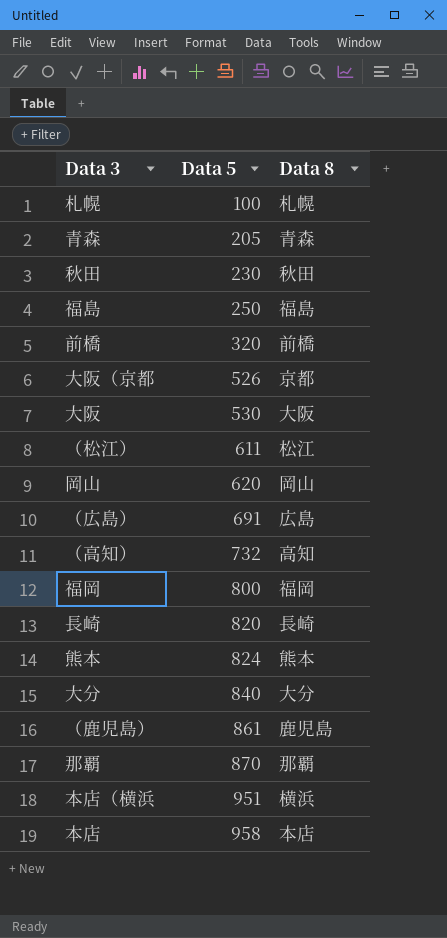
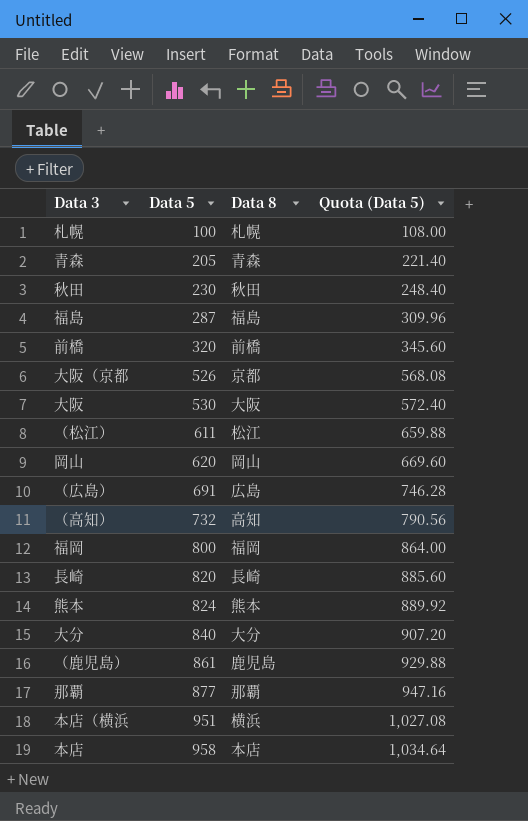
column Quota (Data 5) | formula: none -> [Data 5] * 1.08
福島 | Data 5: 250 -> 287
那覇 | Data 5: 870 -> 877

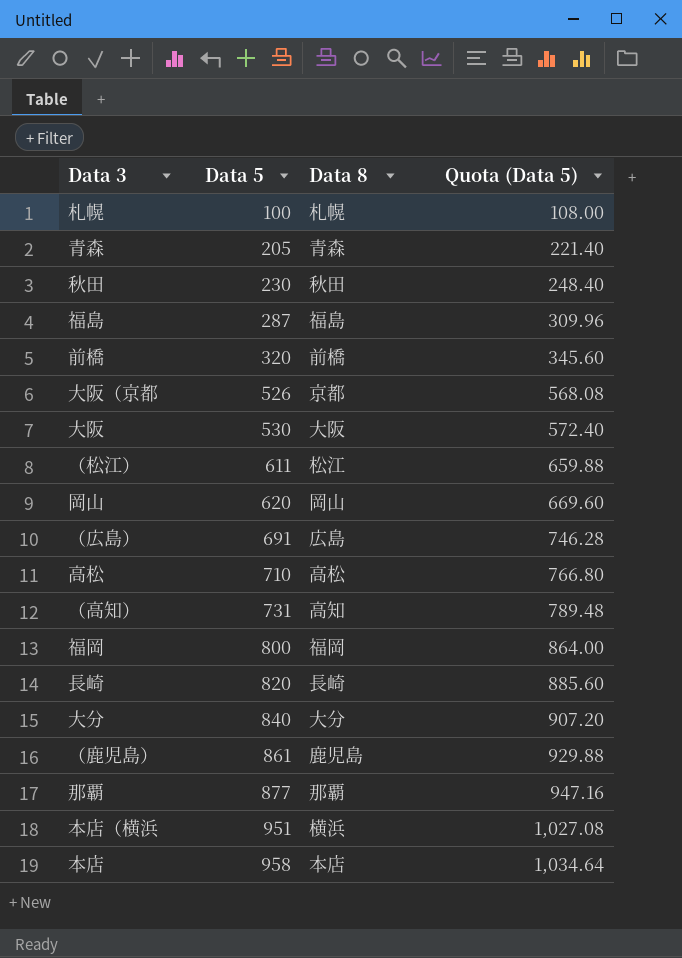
row 熊本: 824 | 熊本 | 889.92 -> none
row 高松: none -> 710 | 高松 | 766.80
（高知） | Data 5: 732 -> 731
（高知） | Quota (Data 5): 790.56 -> 789.48

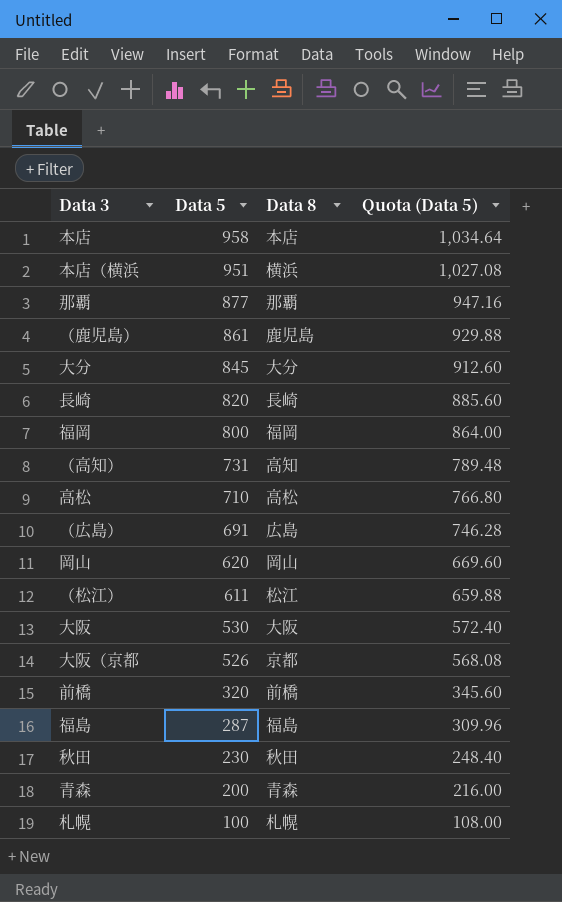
row order: Data 5 ascending -> Data 5 descending
大分 | Data 5: 840 -> 845
大分 | Quota (Data 5): 907.20 -> 912.60
青森 | Data 5: 205 -> 200
青森 | Quota (Data 5): 221.40 -> 216.00

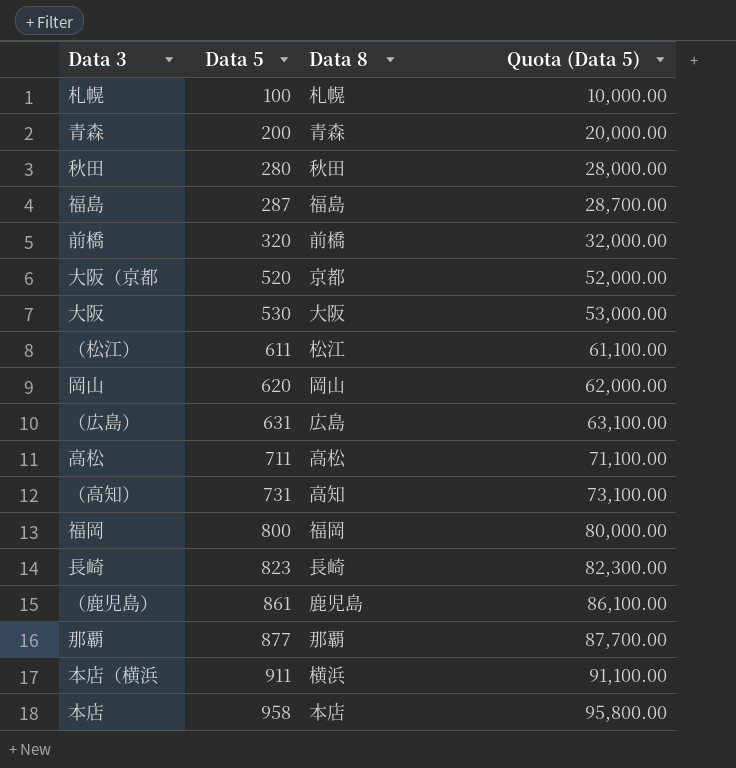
row order: Data 5 descending -> Data 5 ascending
column Quota (Data 5) | formula: [Data 5] * 1.08 -> [Data 5] * 100
row 大分: 845 | 大分 | 912.60 -> none
秋田 | Data 5: 230 -> 280
大阪（京都 | Data 5: 526 -> 520
（広島） | Data 5: 691 -> 631
高松 | Data 5: 710 -> 711
長崎 | Data 5: 820 -> 823
本店（横浜 | Data 5: 951 -> 911

